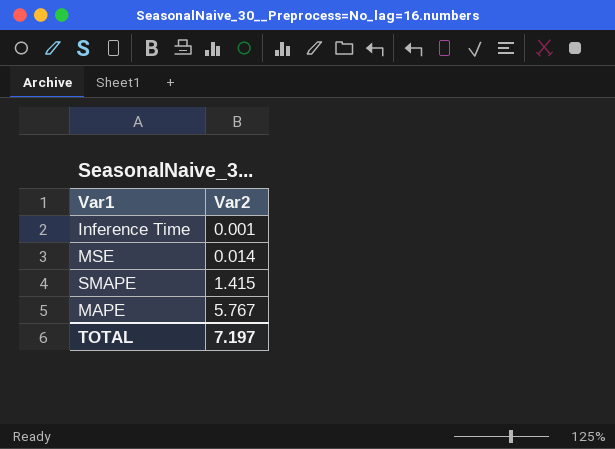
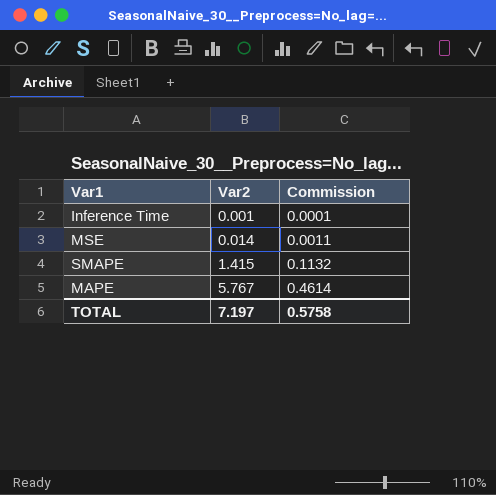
column Commission | formula: none -> [Var2] * 0.08

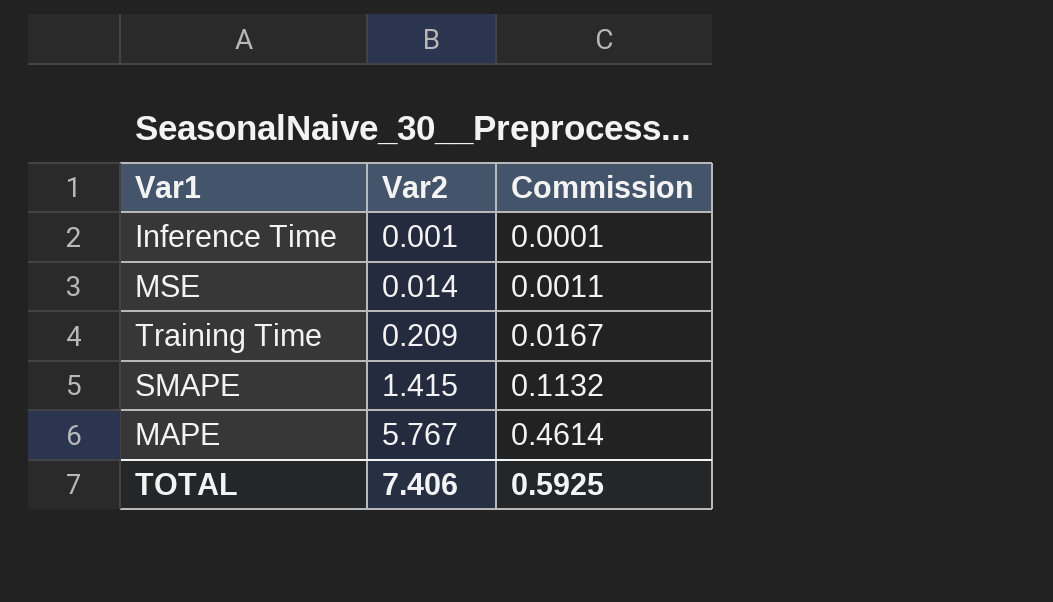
row Training Time: none -> 0.209 | 0.0167
TOTAL | Var2: 7.197 -> 7.406
TOTAL | Commission: 0.5758 -> 0.5925

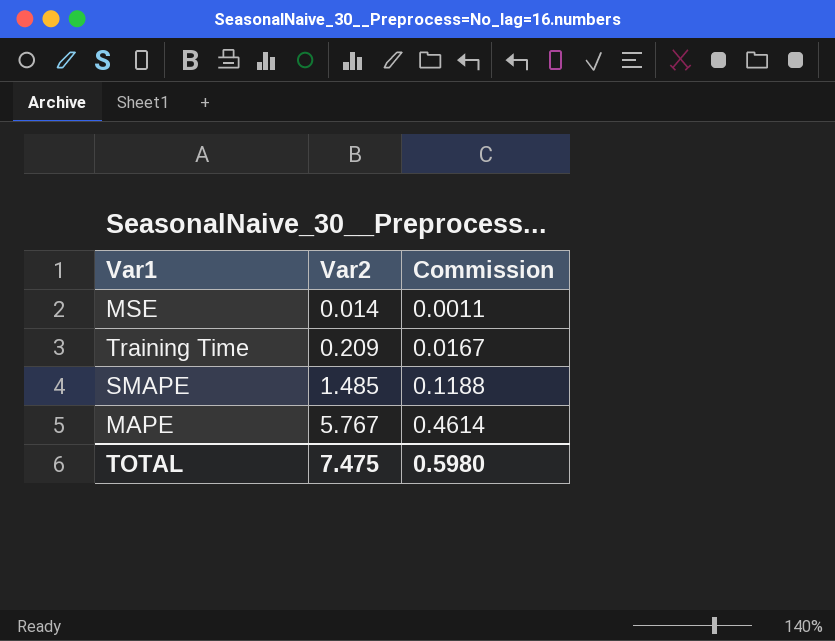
row Inference Time: 0.001 | 0.0001 -> none
SMAPE | Var2: 1.415 -> 1.485
SMAPE | Commission: 0.1132 -> 0.1188
TOTAL | Var2: 7.406 -> 7.475
TOTAL | Commission: 0.5925 -> 0.5980

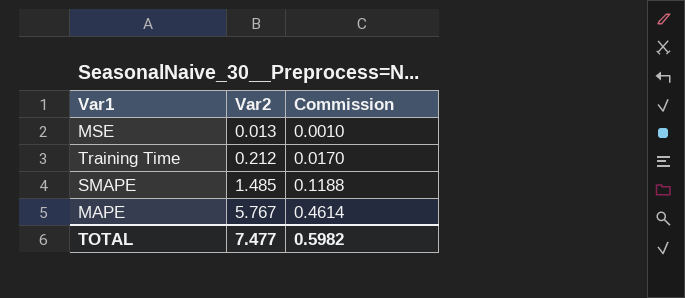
MSE | Var2: 0.014 -> 0.013
MSE | Commission: 0.0011 -> 0.0010
Training Time | Var2: 0.209 -> 0.212
Training Time | Commission: 0.0167 -> 0.0170
TOTAL | Var2: 7.475 -> 7.477
TOTAL | Commission: 0.5980 -> 0.5982

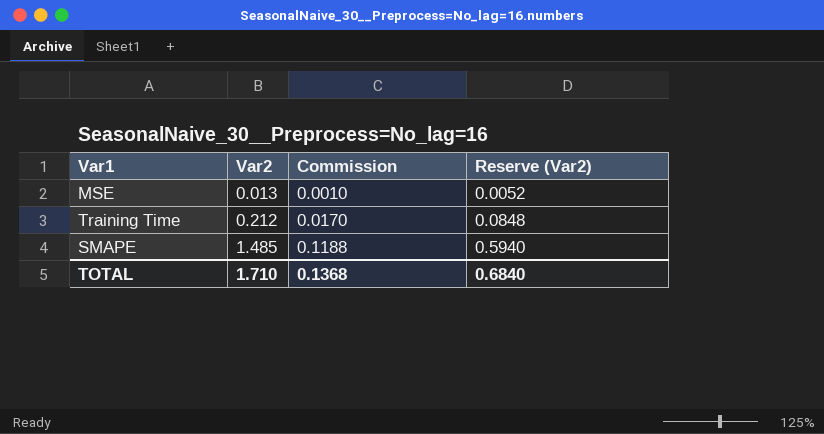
column Reserve (Var2) | formula: none -> [Var2] * 0.4
row MAPE: 5.767 | 0.4614 -> none
TOTAL | Var2: 7.477 -> 1.710
TOTAL | Commission: 0.5982 -> 0.1368

